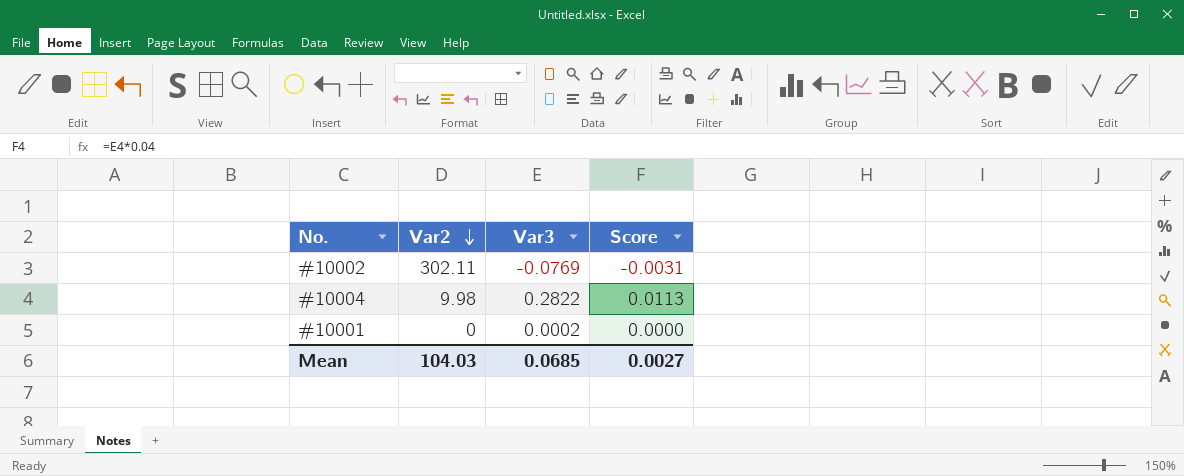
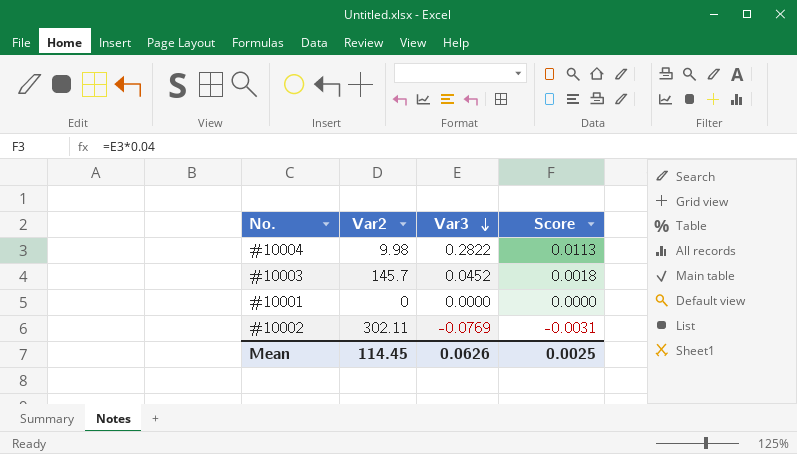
row order: Var2 descending -> Var3 descending
row #10003: none -> 145.7 | 0.0452 | 0.0018
#10001 | Var3: 0.0002 -> 0.0000
Mean | Var2: 104.03 -> 114.45
Mean | Var3: 0.0685 -> 0.0626
Mean | Score: 0.0027 -> 0.0025

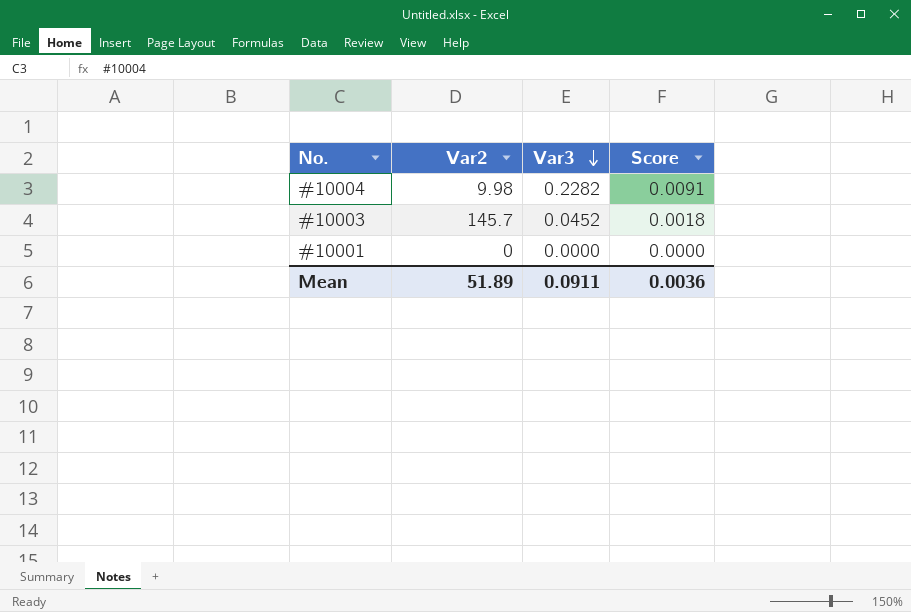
row #10002: 302.11 | -0.0769 | -0.0031 -> none
#10004 | Var3: 0.2822 -> 0.2282
#10004 | Score: 0.0113 -> 0.0091
Mean | Var2: 114.45 -> 51.89
Mean | Var3: 0.0626 -> 0.0911
Mean | Score: 0.0025 -> 0.0036

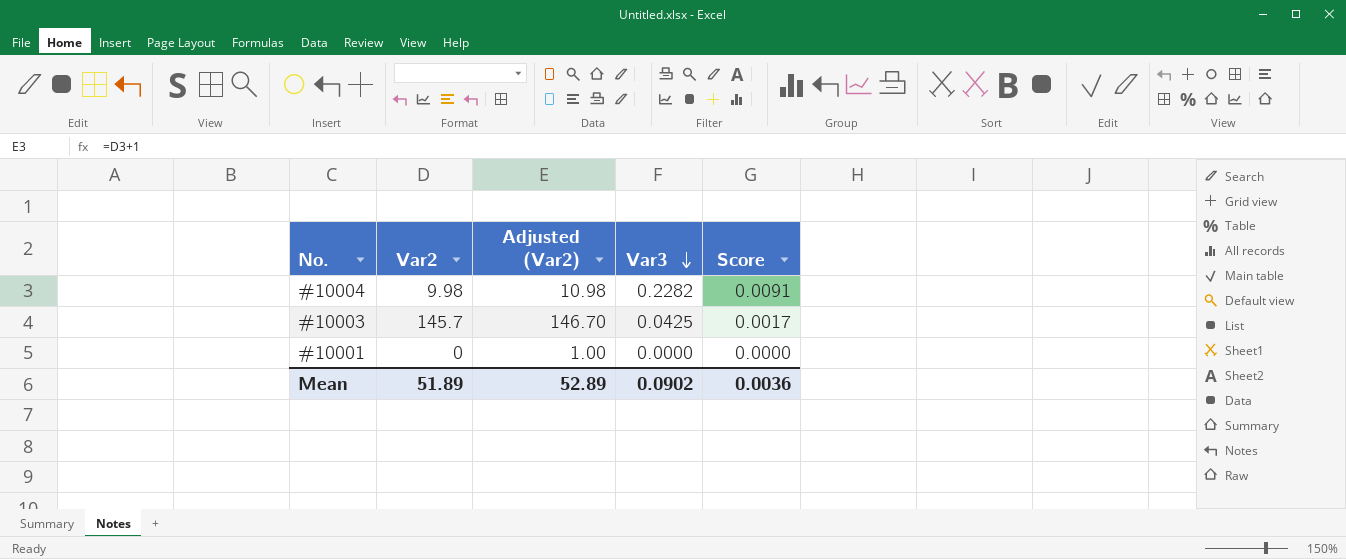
column Adjusted (Var2) | formula: none -> [Var2] + 1
#10003 | Var3: 0.0452 -> 0.0425
#10003 | Score: 0.0018 -> 0.0017
Mean | Var3: 0.0911 -> 0.0902

